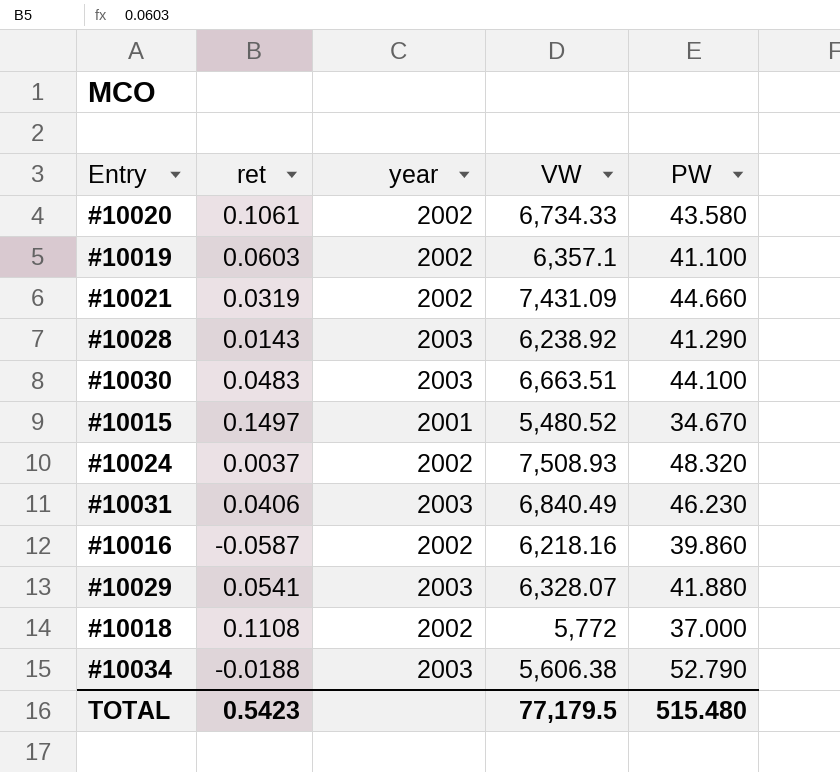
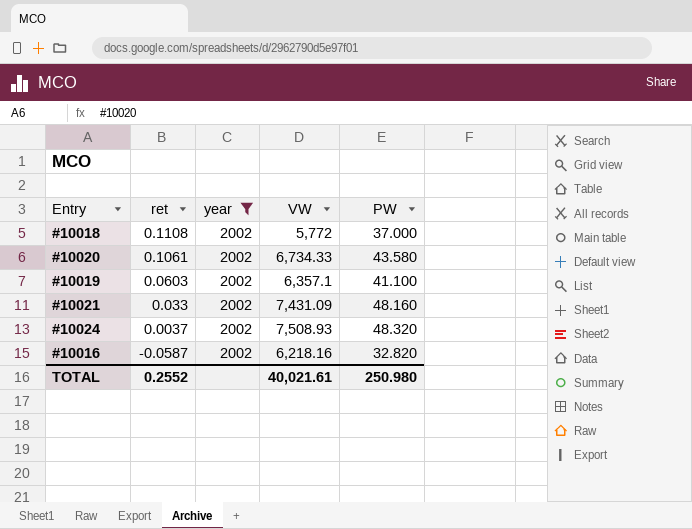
filter: none -> year = 2002
row order: none -> ret descending
#10021 | ret: 0.0319 -> 0.033
#10021 | PW: 44.660 -> 48.160
#10016 | PW: 39.860 -> 32.820
TOTAL | ret: 0.5423 -> 0.2552
TOTAL | VW: 77,179.5 -> 40,021.61
TOTAL | PW: 515.480 -> 250.980

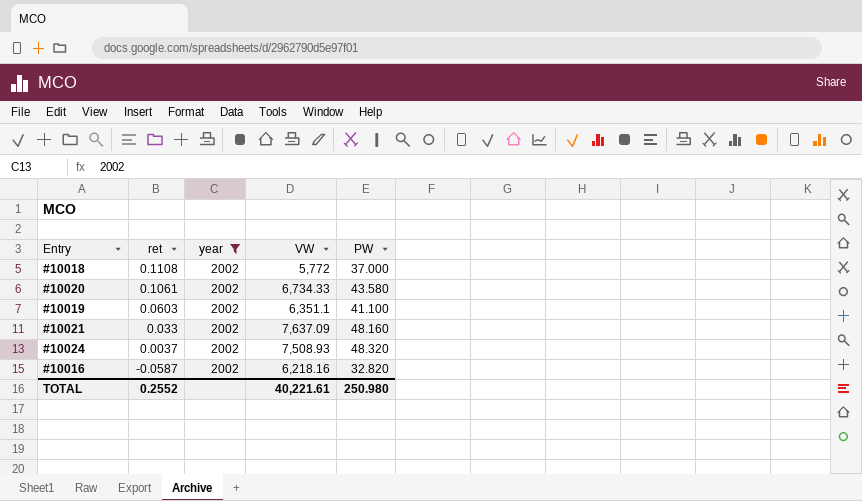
#10019 | VW: 6,357.1 -> 6,351.1
#10021 | VW: 7,431.09 -> 7,637.09
TOTAL | VW: 40,021.61 -> 40,221.61

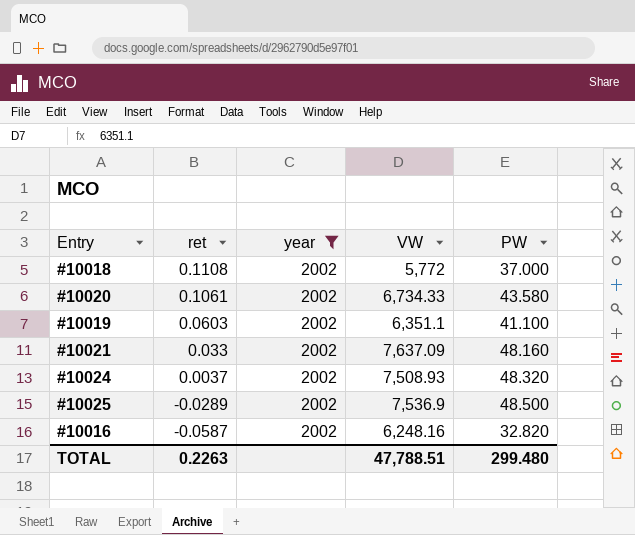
row #10025: none -> -0.0289 | 2002 | 7,536.9 | 48.500
#10016 | VW: 6,218.16 -> 6,248.16
TOTAL | ret: 0.2552 -> 0.2263
TOTAL | VW: 40,221.61 -> 47,788.51
TOTAL | PW: 250.980 -> 299.480

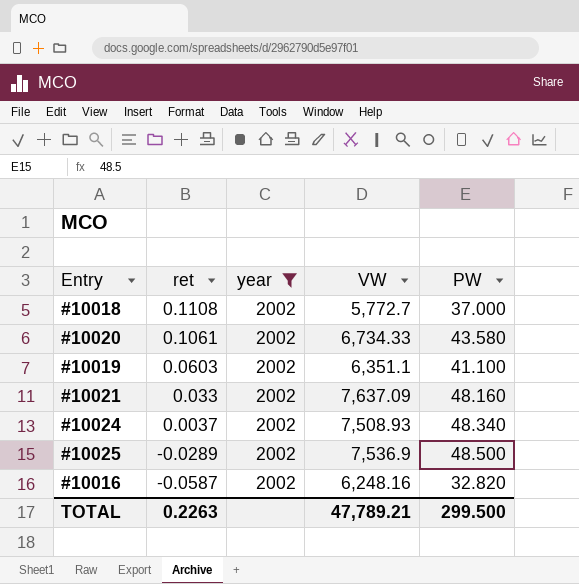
#10018 | VW: 5,772 -> 5,772.7
#10024 | PW: 48.320 -> 48.340
TOTAL | VW: 47,788.51 -> 47,789.21
TOTAL | PW: 299.480 -> 299.500

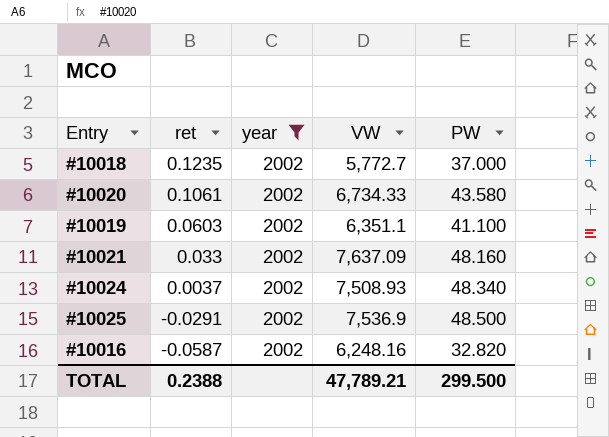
#10018 | ret: 0.1108 -> 0.1235
#10025 | ret: -0.0289 -> -0.0291
TOTAL | ret: 0.2263 -> 0.2388

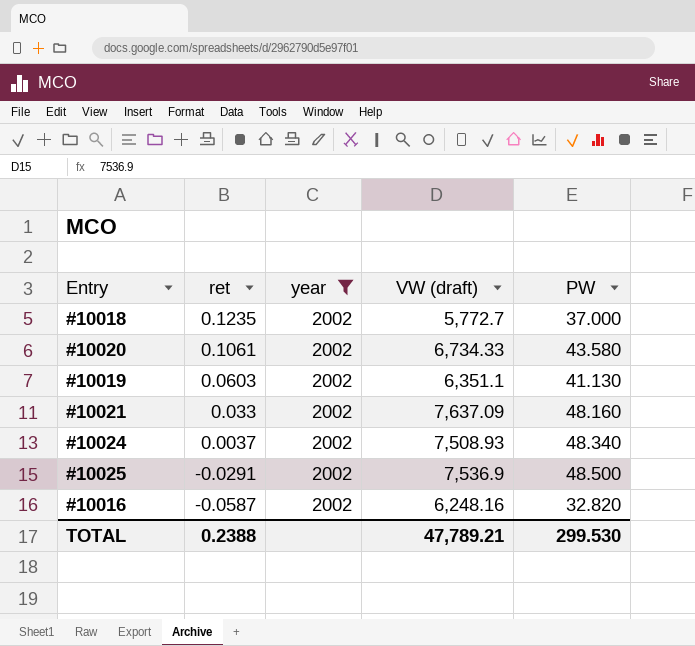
column name: VW -> VW (draft)
#10019 | PW: 41.100 -> 41.130
TOTAL | PW: 299.500 -> 299.530

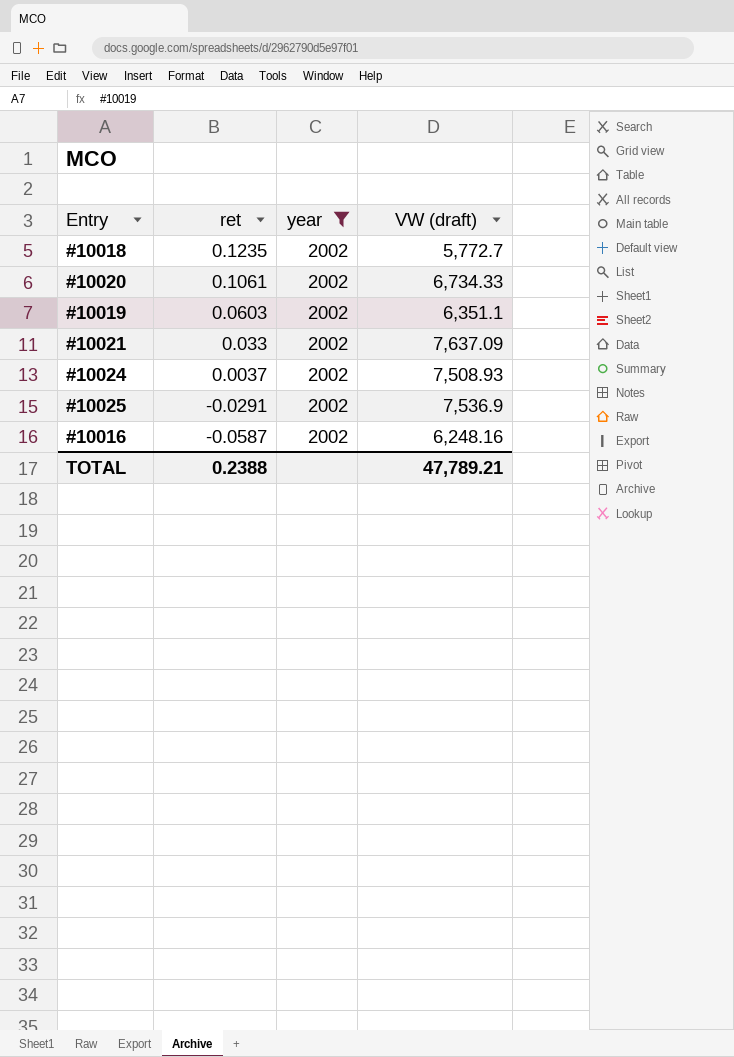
column PW | position: 5 -> none

